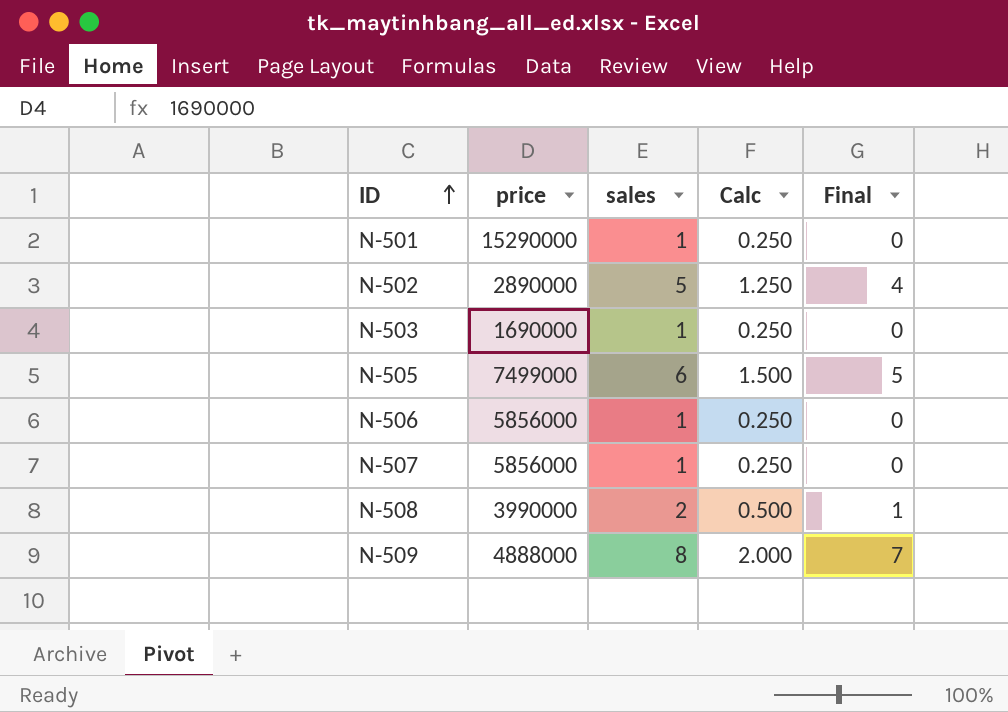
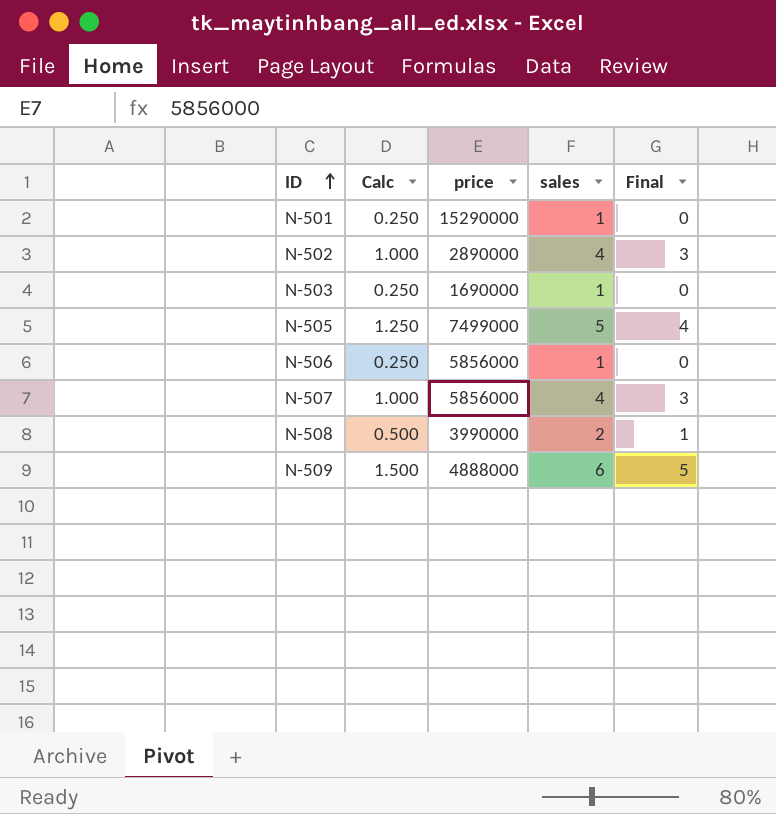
column Calc | position: 4 -> 2
N-502 | Calc: 1.250 -> 1.000
N-502 | sales: 5 -> 4
N-502 | Final: 4 -> 3
N-505 | Calc: 1.500 -> 1.250
N-505 | sales: 6 -> 5
N-505 | Final: 5 -> 4
N-507 | Calc: 0.250 -> 1.000
N-507 | sales: 1 -> 4
N-507 | Final: 0 -> 3
N-509 | Calc: 2.000 -> 1.500
N-509 | sales: 8 -> 6
N-509 | Final: 7 -> 5

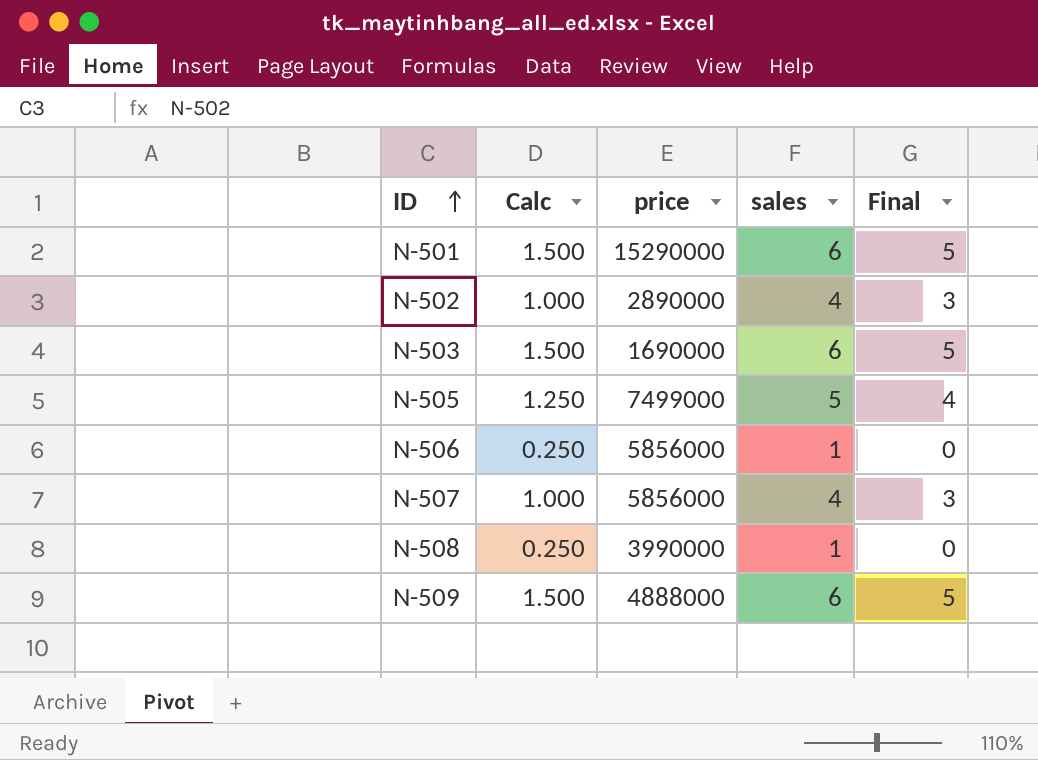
N-501 | Calc: 0.250 -> 1.500
N-501 | sales: 1 -> 6
N-501 | Final: 0 -> 5
N-503 | Calc: 0.250 -> 1.500
N-503 | sales: 1 -> 6
N-503 | Final: 0 -> 5
N-508 | Calc: 0.500 -> 0.250
N-508 | sales: 2 -> 1
N-508 | Final: 1 -> 0

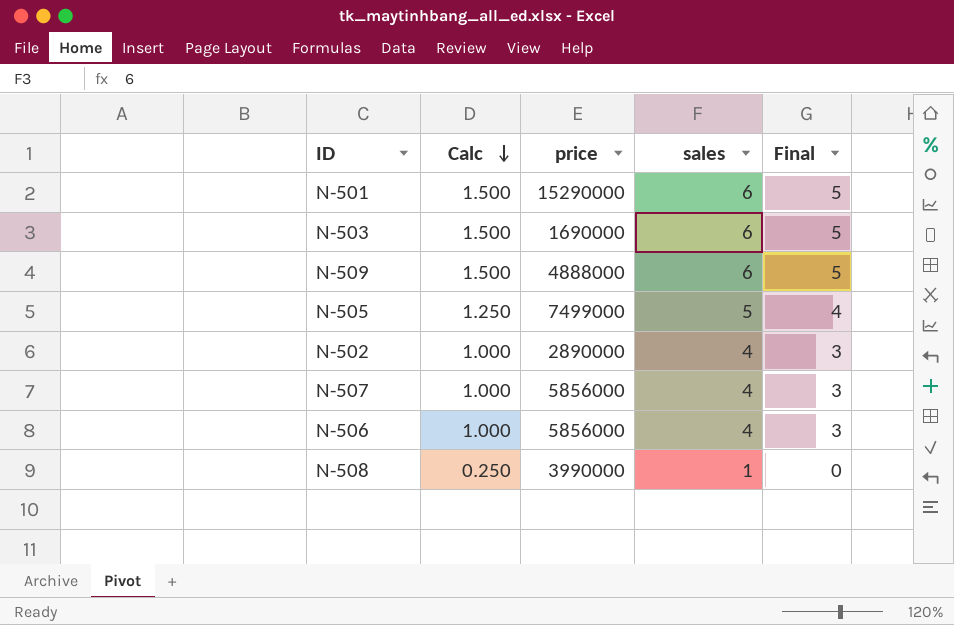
row order: ID ascending -> Calc descending
N-506 | Calc: 0.250 -> 1.000
N-506 | sales: 1 -> 4
N-506 | Final: 0 -> 3

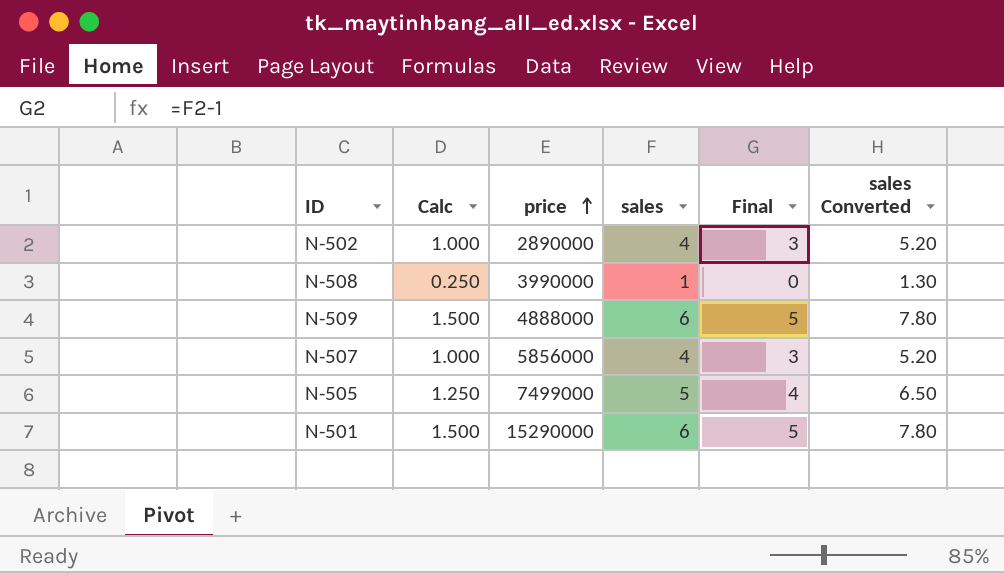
row order: Calc descending -> price ascending
column sales Converted | formula: none -> [sales] * 1.3
row N-503: 1.500 | 1690000 | 6 | 5 -> none
row N-506: 1.000 | 5856000 | 4 | 3 -> none

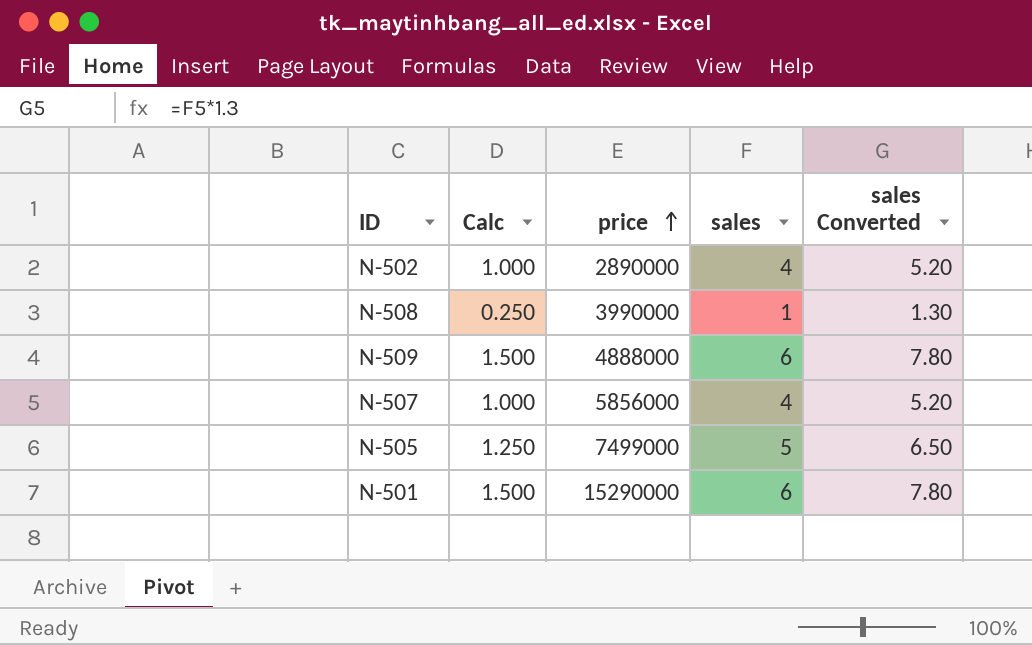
column Final | formula: [sales] - 1 -> none

